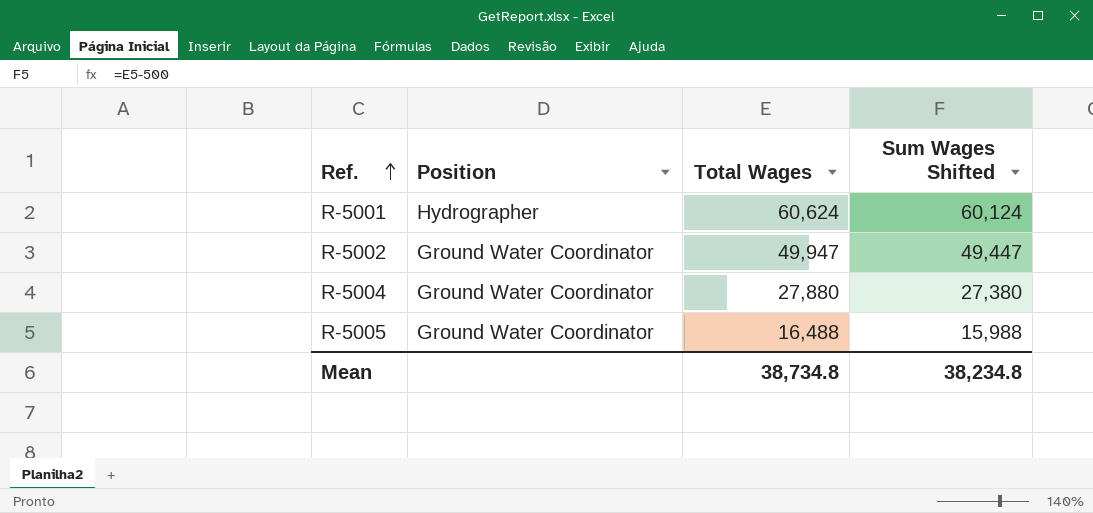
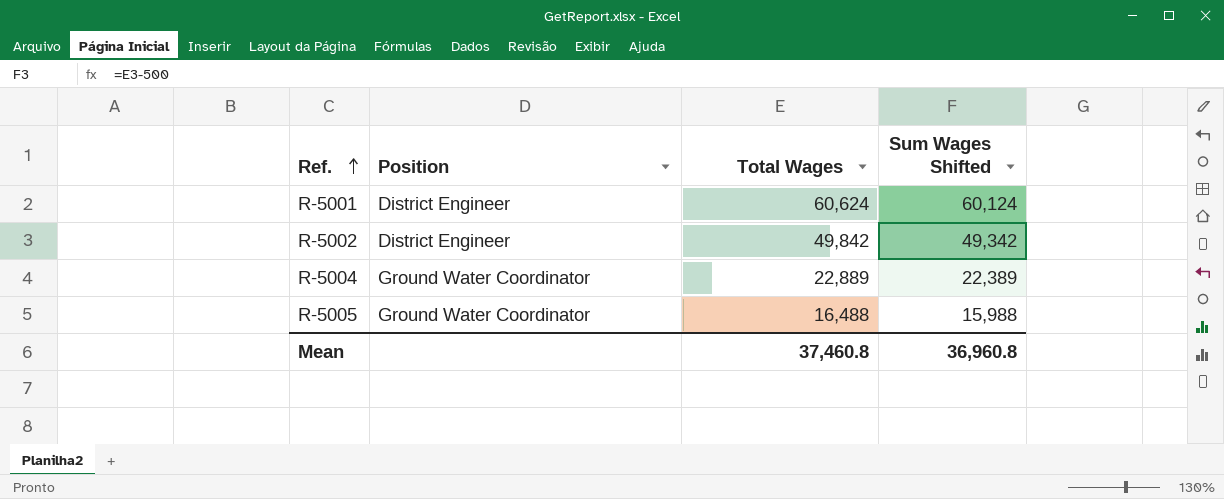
R-5001 | Position: Hydrographer -> District Engineer
R-5002 | Position: Ground Water Coordinator -> District Engineer
R-5002 | Total Wages: 49,947 -> 49,842
R-5002 | Sum Wages Shifted: 49,447 -> 49,342
R-5004 | Total Wages: 27,880 -> 22,889
R-5004 | Sum Wages Shifted: 27,380 -> 22,389
Mean | Total Wages: 38,734.8 -> 37,460.8
Mean | Sum Wages Shifted: 38,234.8 -> 36,960.8

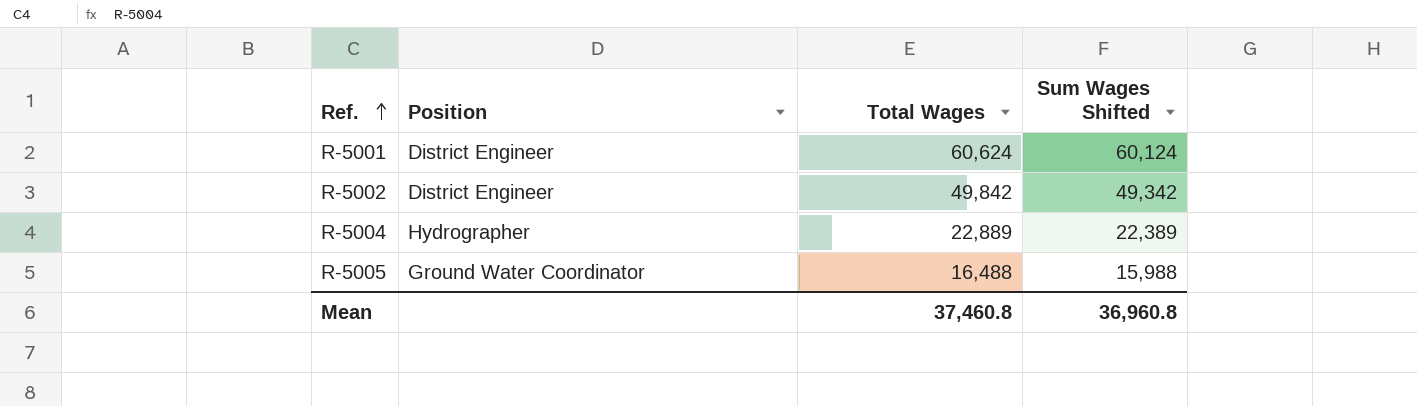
R-5004 | Position: Ground Water Coordinator -> Hydrographer

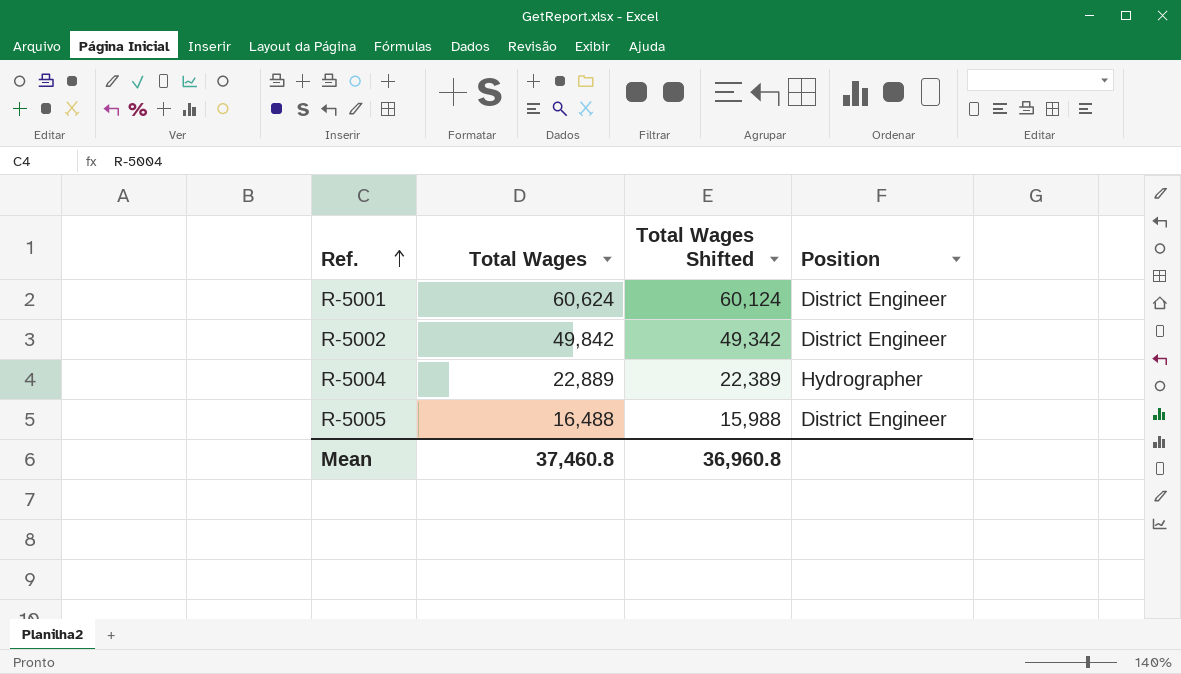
column name: Sum Wages Shifted -> Total Wages Shifted
column Position | position: 2 -> 4
R-5005 | Position: Ground Water Coordinator -> District Engineer

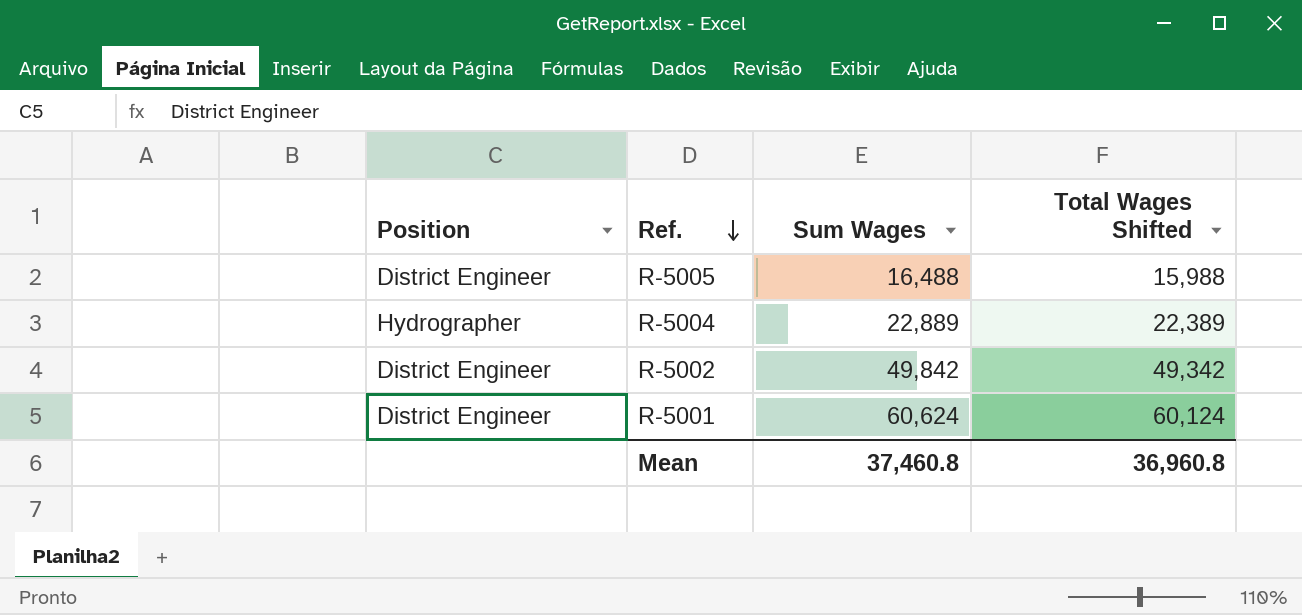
row order: Ref. ascending -> Ref. descending
column Position | position: 4 -> 1
column name: Total Wages -> Sum Wages

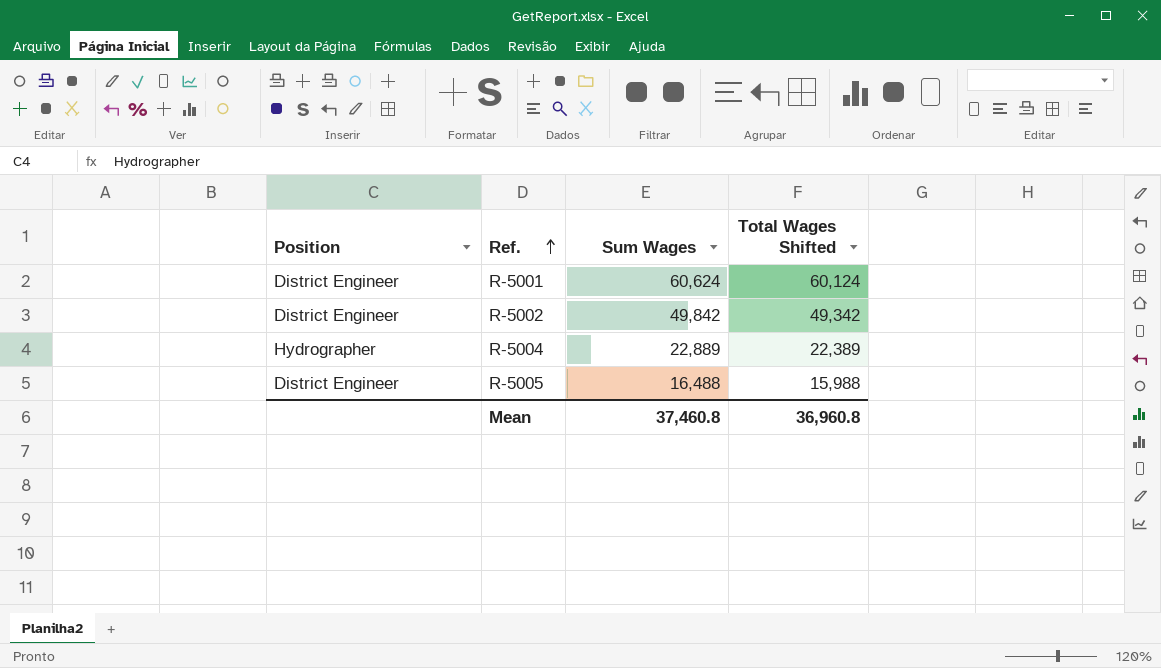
row order: Ref. descending -> Ref. ascending

